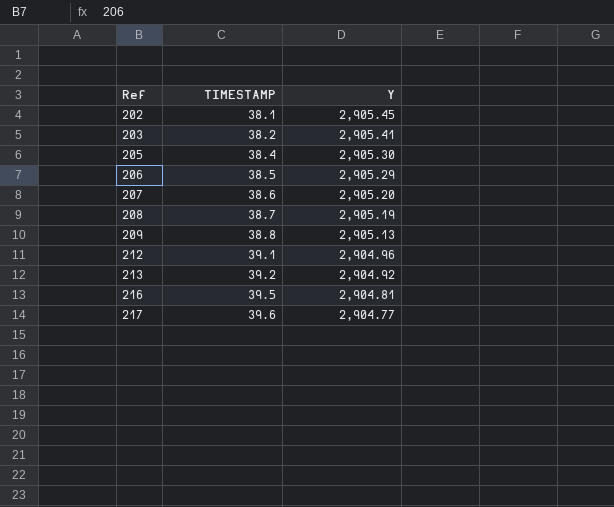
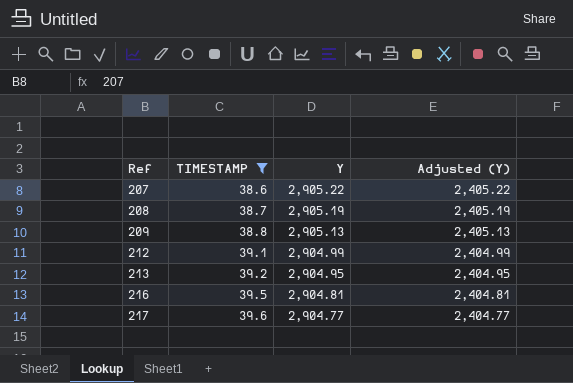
filter: none -> TIMESTAMP >= 38.6
column Adjusted (Y) | formula: none -> [Y] - 500
207 | Y: 2,905.20 -> 2,905.22
212 | Y: 2,904.96 -> 2,904.99
213 | Y: 2,904.92 -> 2,904.95

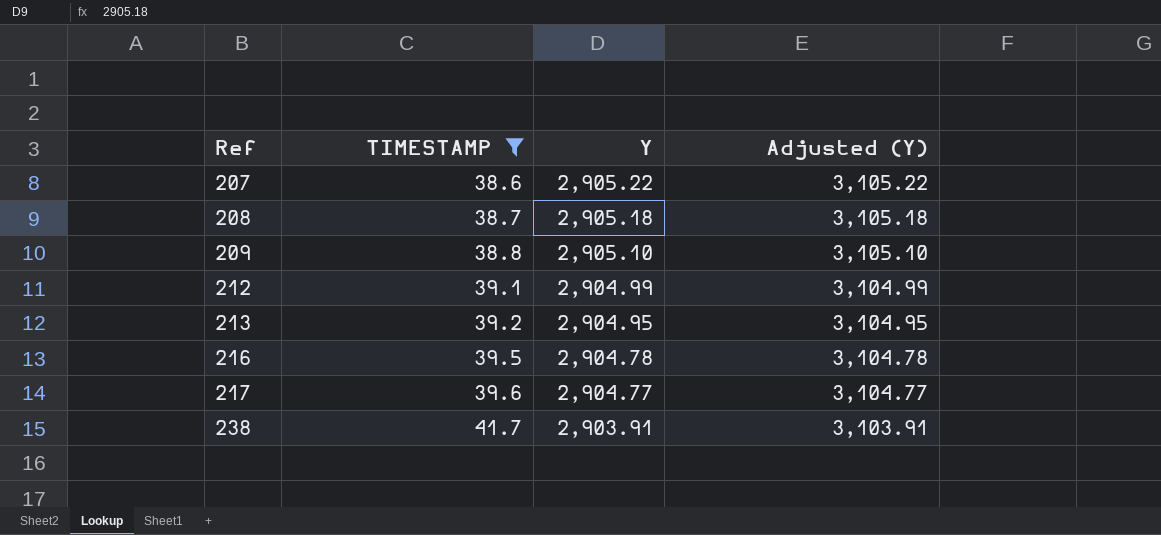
column Adjusted (Y) | formula: [Y] - 500 -> [Y] + 200
208 | Y: 2,905.19 -> 2,905.18
209 | Y: 2,905.13 -> 2,905.10
216 | Y: 2,904.81 -> 2,904.78
row 238: none -> 41.7 | 2,903.91 | 3,103.91

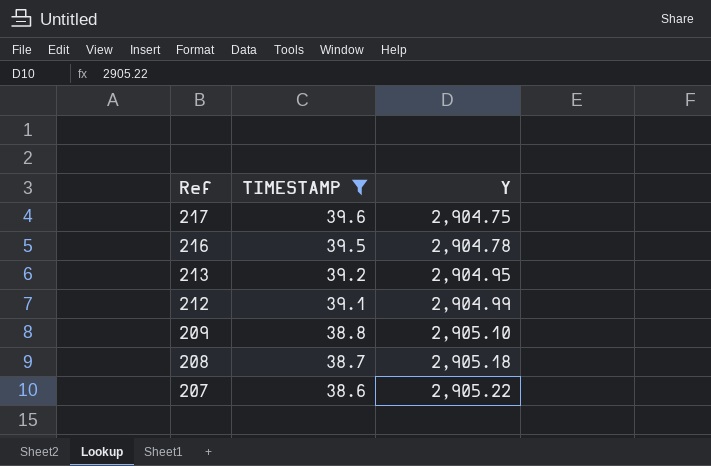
row order: Ref ascending -> Ref descending
column Adjusted (Y) | formula: [Y] + 200 -> none
row 238: 41.7 | 2,903.91 | 3,103.91 -> none
217 | Y: 2,904.77 -> 2,904.75

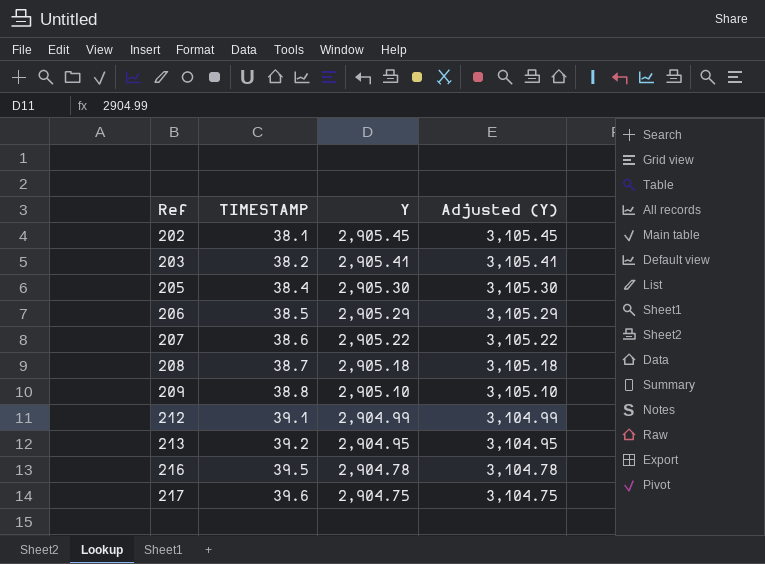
filter: TIMESTAMP >= 38.6 -> none
row order: Ref descending -> Ref ascending
column Adjusted (Y) | formula: none -> [Y] + 200

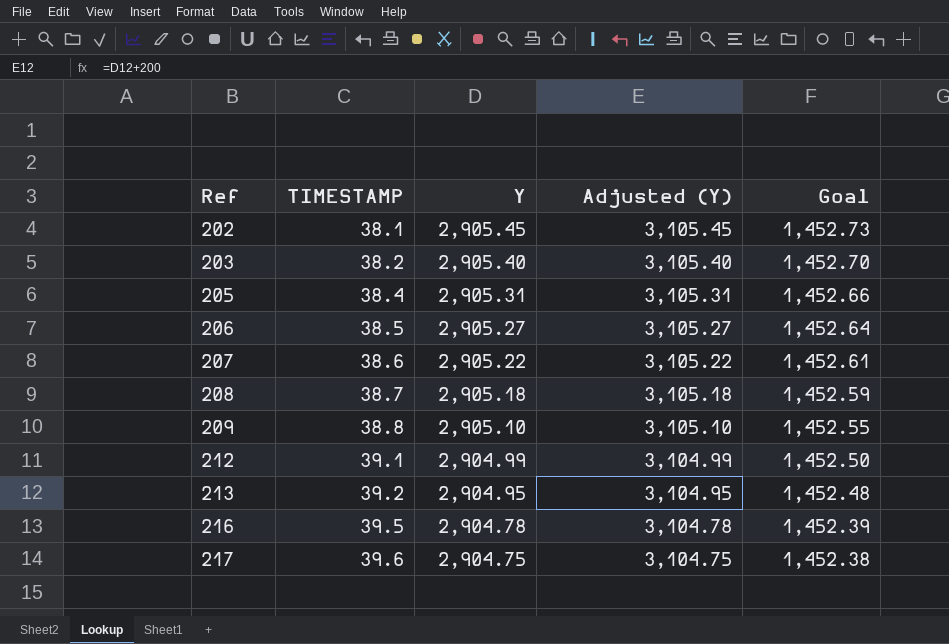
column Goal | formula: none -> [Y] * 0.5
203 | Y: 2,905.41 -> 2,905.40
203 | Adjusted (Y): 3,105.41 -> 3,105.40
205 | Y: 2,905.30 -> 2,905.31
205 | Adjusted (Y): 3,105.30 -> 3,105.31
206 | Y: 2,905.29 -> 2,905.27
206 | Adjusted (Y): 3,105.29 -> 3,105.27

